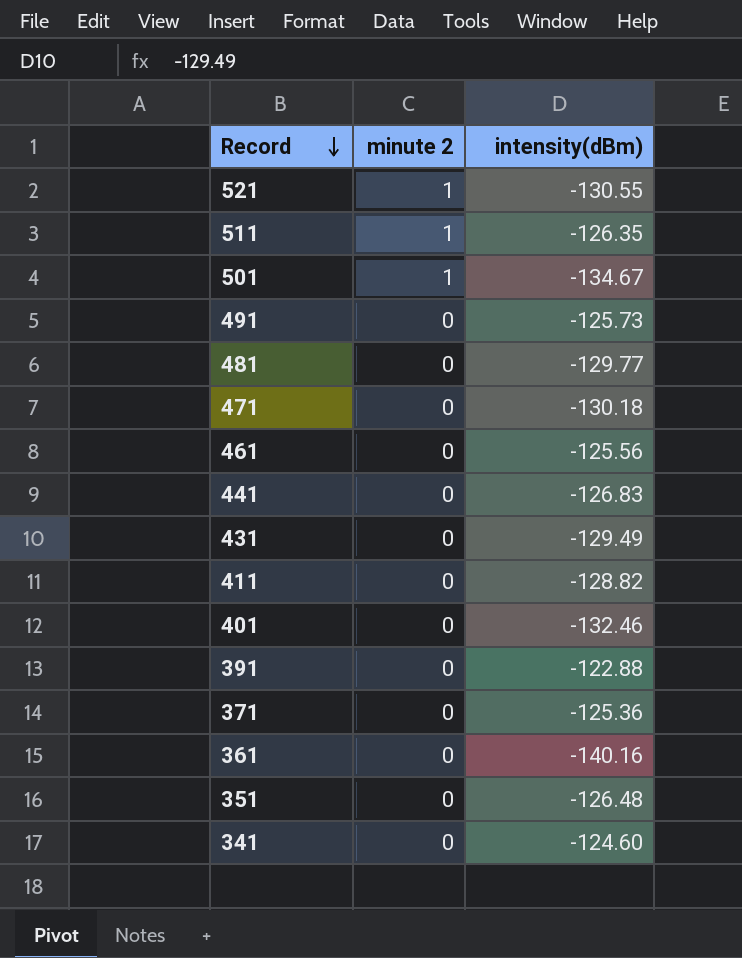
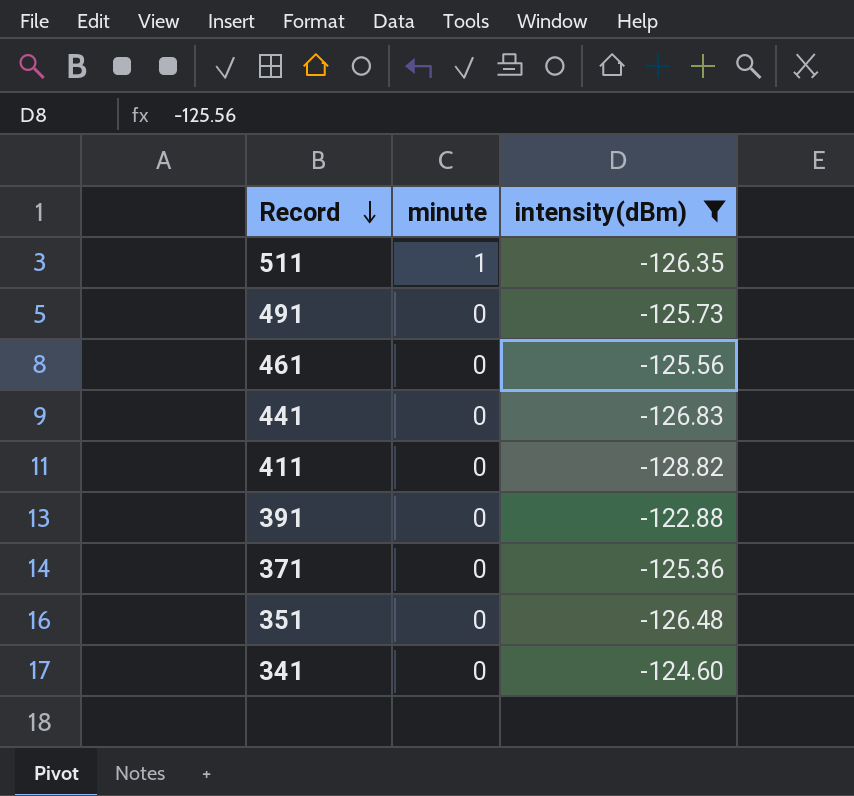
filter: none -> intensity(dBm) >= -128.82
column name: minute 2 -> minute

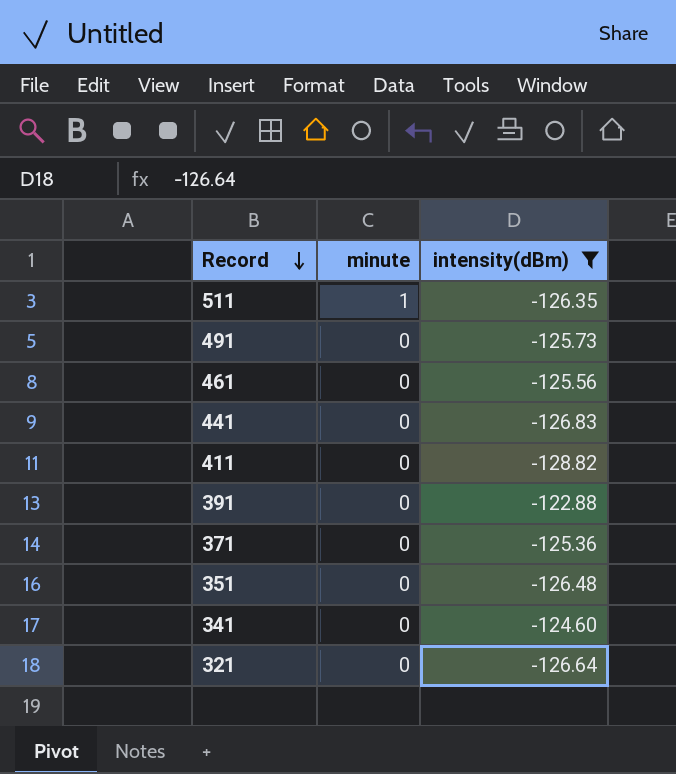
row 321: none -> 0 | -126.64

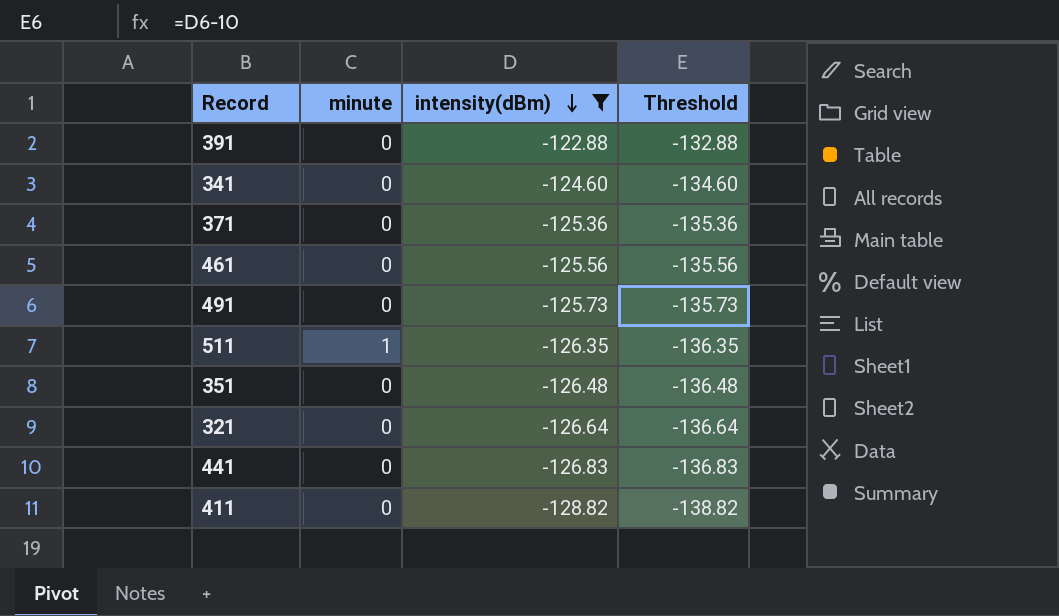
row order: Record descending -> intensity(dBm) descending
column Threshold | formula: none -> [intensity(dBm)] - 10

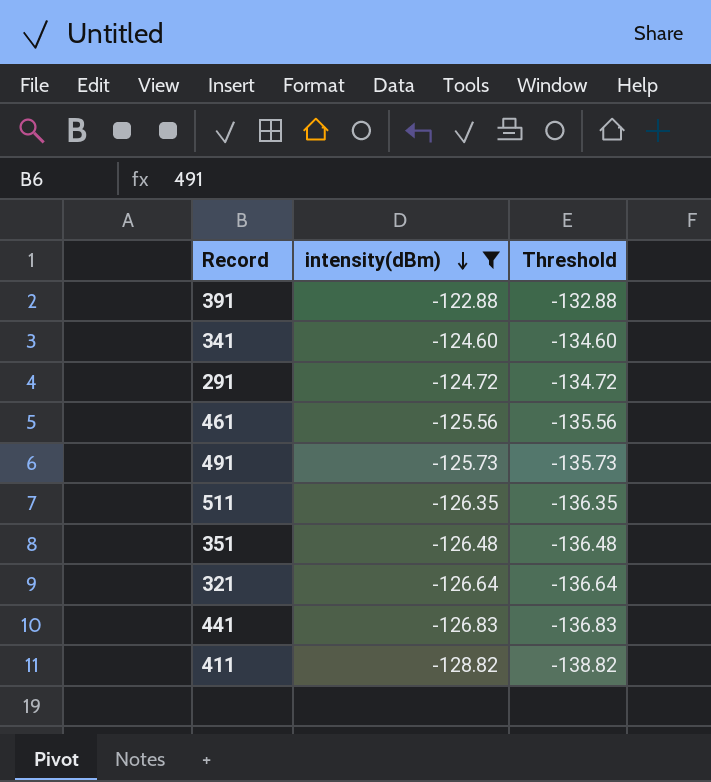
column minute | position: 2 -> none
row 371: 0 | -125.36 | -135.36 -> none
row 291: none -> -124.72 | -134.72

